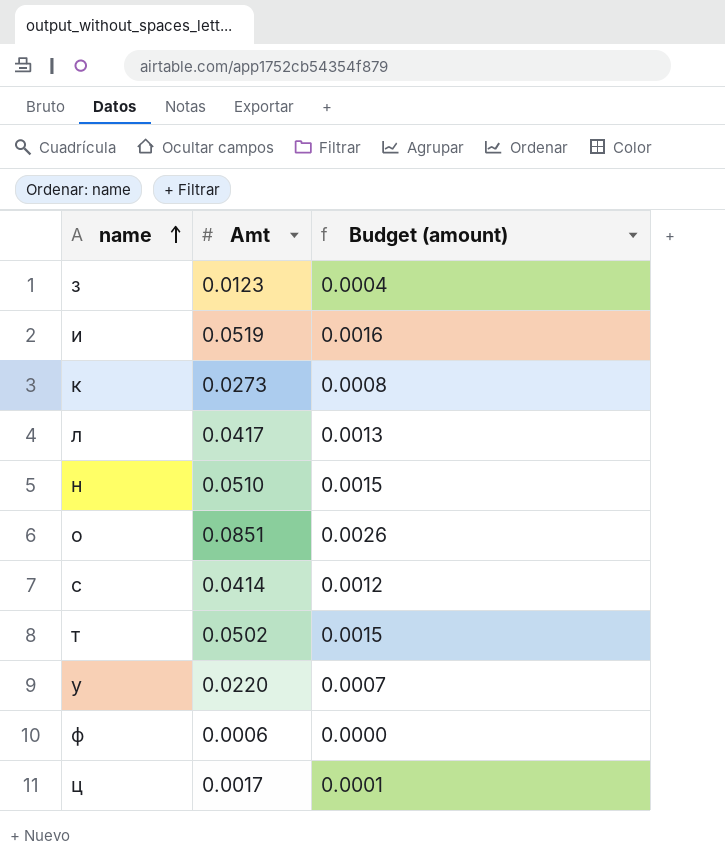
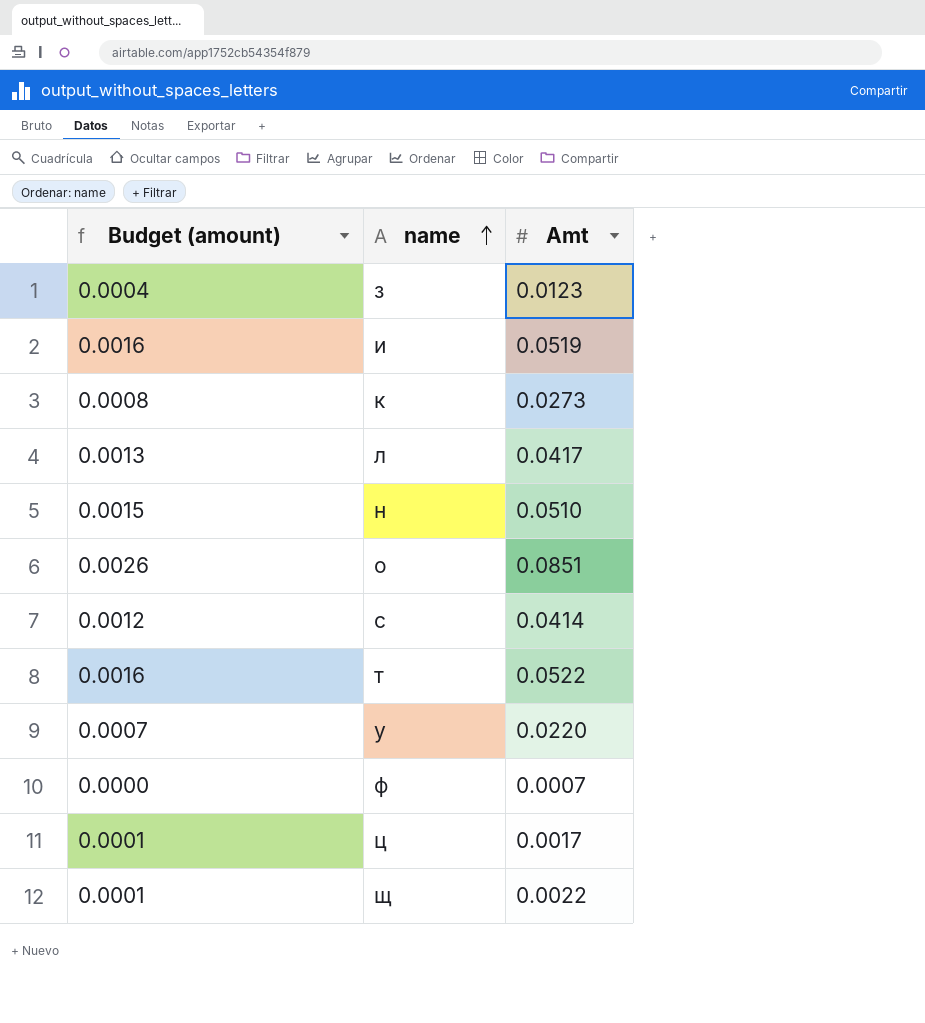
column Budget (amount) | position: 3 -> 1
т | Budget (amount): 0.0015 -> 0.0016
т | Amt: 0.0502 -> 0.0522
ф | Amt: 0.0006 -> 0.0007
row щ: none -> 0.0001 | 0.0022

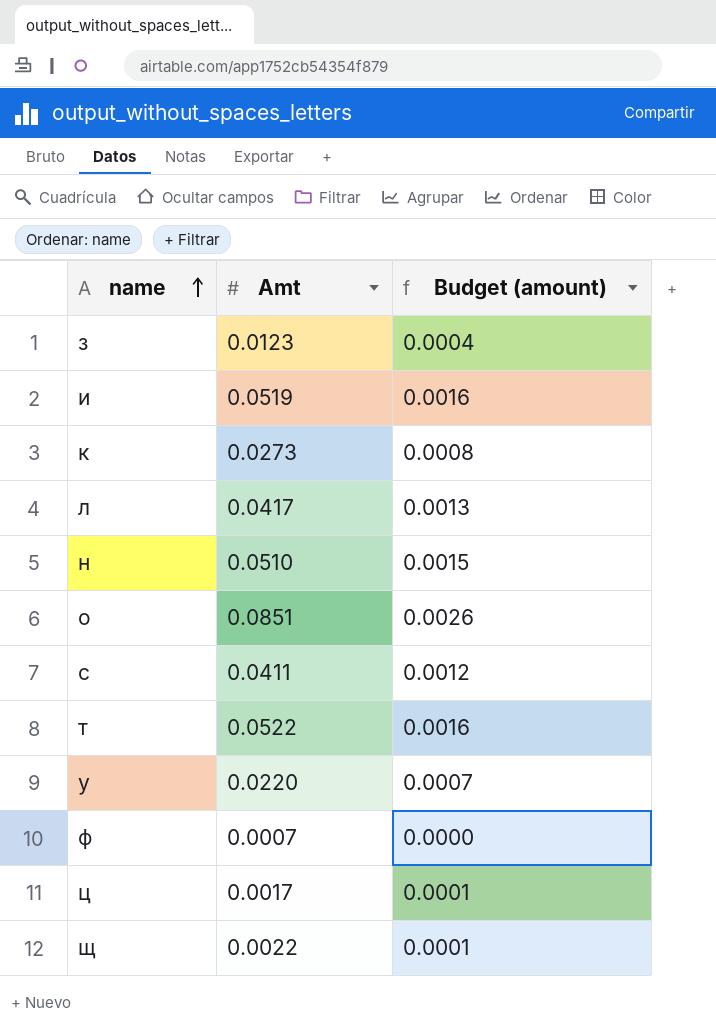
column Budget (amount) | position: 1 -> 3
с | Amt: 0.0414 -> 0.0411

